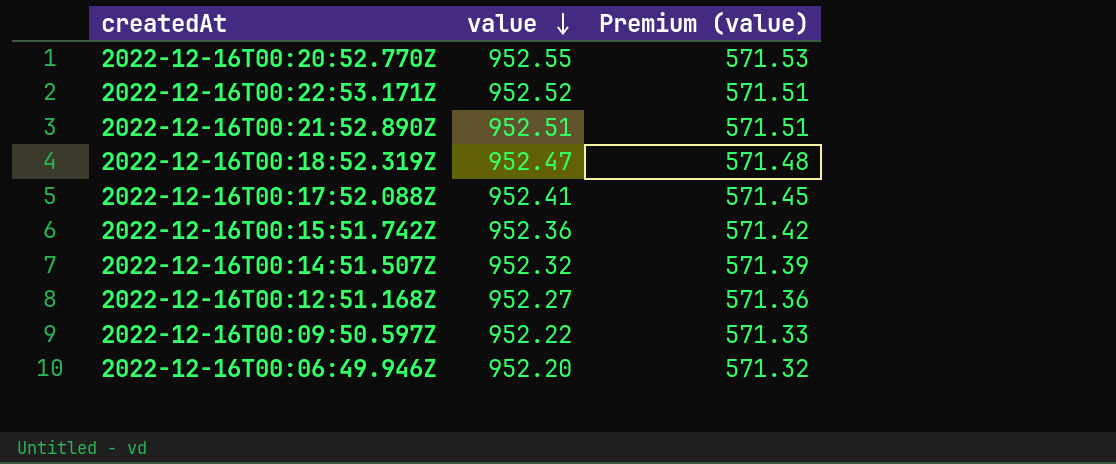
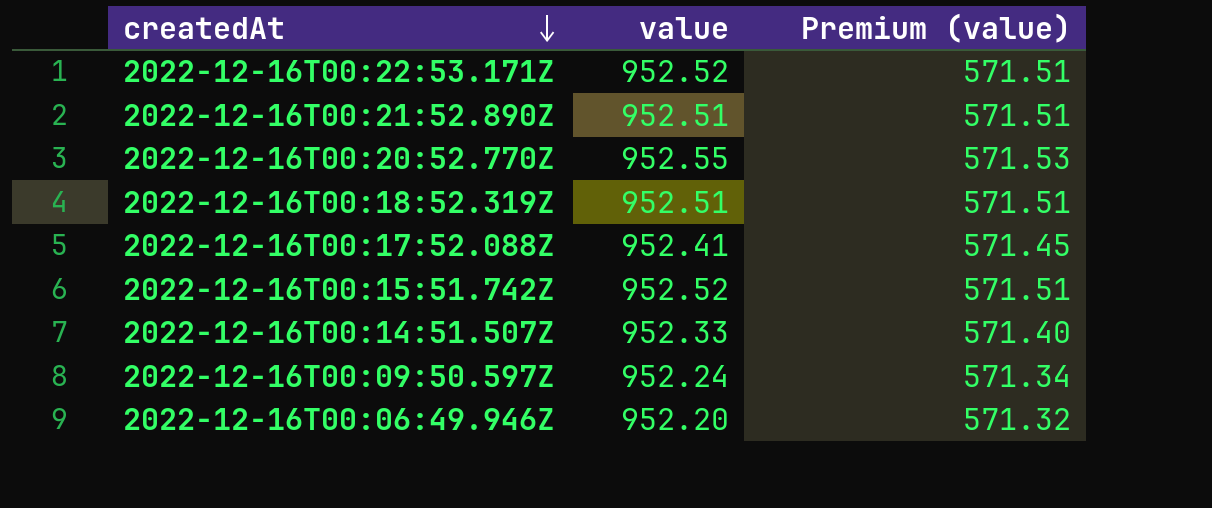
row order: value descending -> createdAt descending
row 2022-12-16T00:12:51.168Z: 952.27 | 571.36 -> none
2022-12-16T00:18:52.319Z | value: 952.47 -> 952.51
2022-12-16T00:18:52.319Z | Premium (value): 571.48 -> 571.51
2022-12-16T00:15:51.742Z | value: 952.36 -> 952.52
2022-12-16T00:15:51.742Z | Premium (value): 571.42 -> 571.51
2022-12-16T00:14:51.507Z | value: 952.32 -> 952.33
2022-12-16T00:14:51.507Z | Premium (value): 571.39 -> 571.40
2022-12-16T00:09:50.597Z | value: 952.22 -> 952.24
2022-12-16T00:09:50.597Z | Premium (value): 571.33 -> 571.34

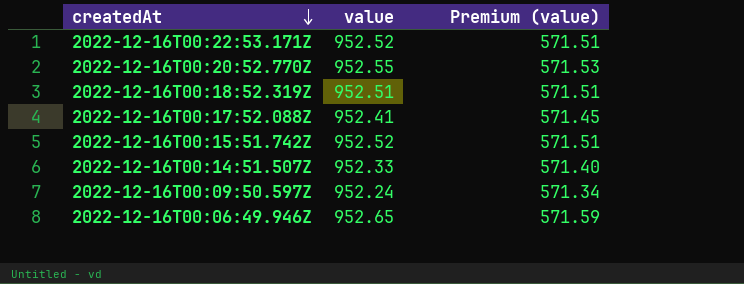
row 2022-12-16T00:21:52.890Z: 952.51 | 571.51 -> none
2022-12-16T00:06:49.946Z | value: 952.20 -> 952.65
2022-12-16T00:06:49.946Z | Premium (value): 571.32 -> 571.59

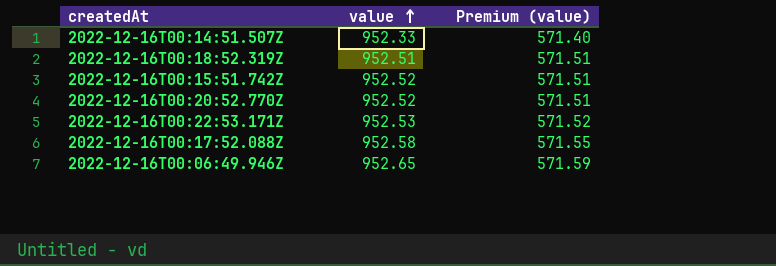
row order: createdAt descending -> value ascending
row 2022-12-16T00:09:50.597Z: 952.24 | 571.34 -> none
2022-12-16T00:20:52.770Z | value: 952.55 -> 952.52
2022-12-16T00:20:52.770Z | Premium (value): 571.53 -> 571.51
2022-12-16T00:22:53.171Z | value: 952.52 -> 952.53
2022-12-16T00:22:53.171Z | Premium (value): 571.51 -> 571.52
2022-12-16T00:17:52.088Z | value: 952.41 -> 952.58
2022-12-16T00:17:52.088Z | Premium (value): 571.45 -> 571.55

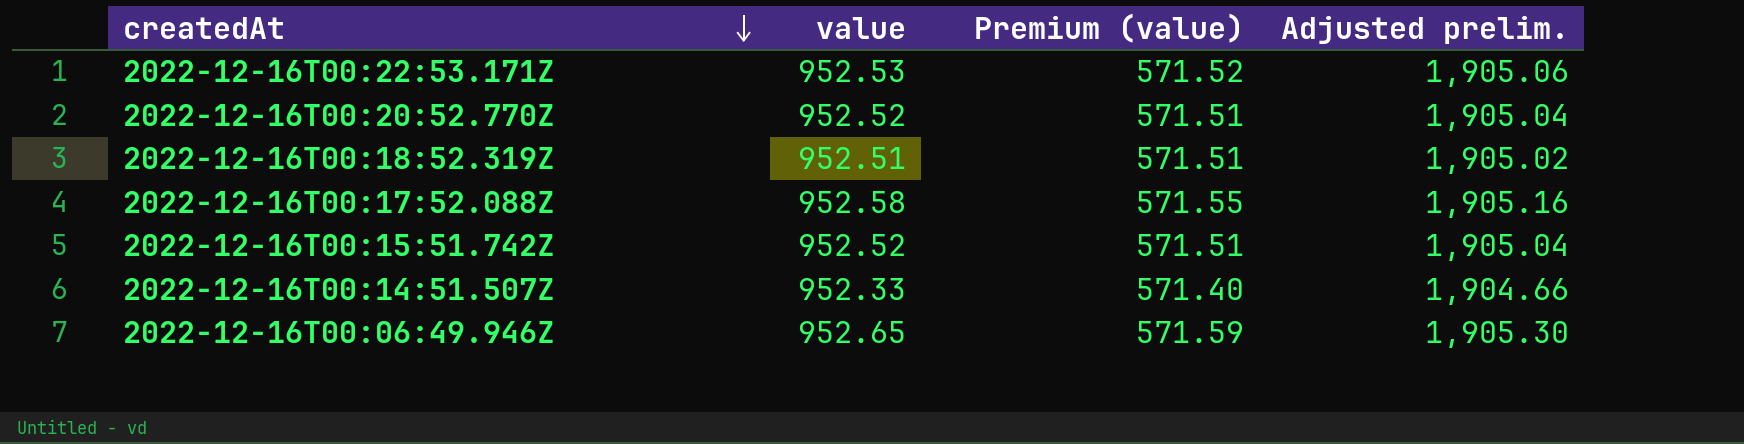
row order: value ascending -> createdAt descending
column Adjusted prelim. | formula: none -> [value] * 2

